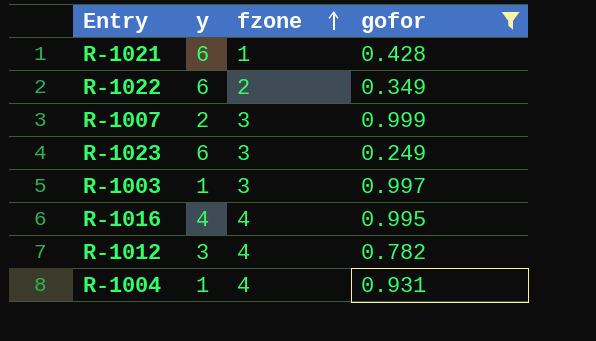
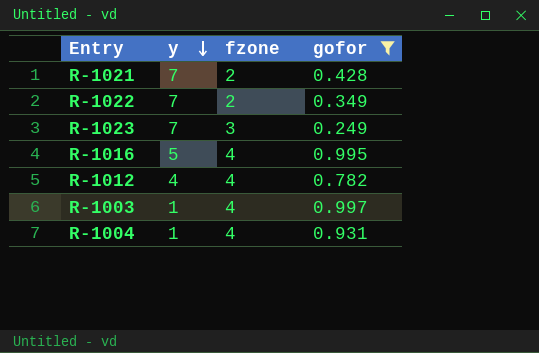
row order: fzone ascending -> y descending
row R-1007: 2 | 3 | 0.999 -> none
R-1021 | y: 6 -> 7
R-1021 | fzone: 1 -> 2
R-1022 | y: 6 -> 7
R-1023 | y: 6 -> 7
R-1016 | y: 4 -> 5
R-1012 | y: 3 -> 4
R-1003 | fzone: 3 -> 4

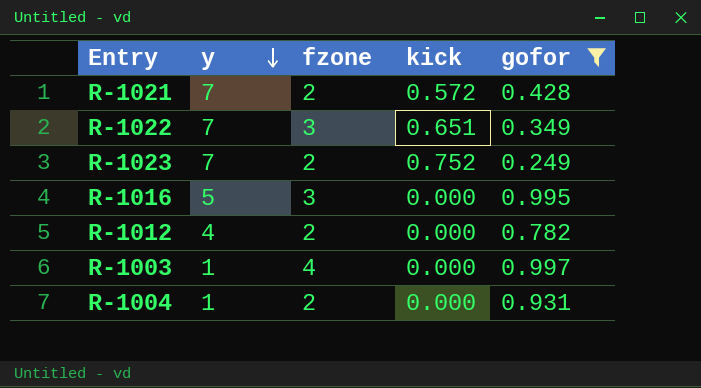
column kick | position: none -> 4
R-1022 | fzone: 2 -> 3
R-1023 | fzone: 3 -> 2
R-1016 | fzone: 4 -> 3
R-1012 | fzone: 4 -> 2
R-1004 | fzone: 4 -> 2

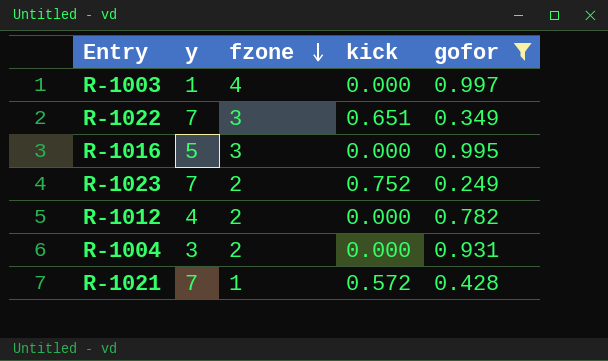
row order: y descending -> fzone descending
R-1004 | y: 1 -> 3
R-1021 | fzone: 2 -> 1

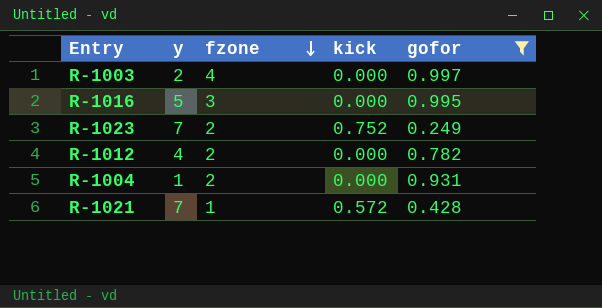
row R-1022: 7 | 3 | 0.651 | 0.349 -> none
R-1003 | y: 1 -> 2
R-1004 | y: 3 -> 1

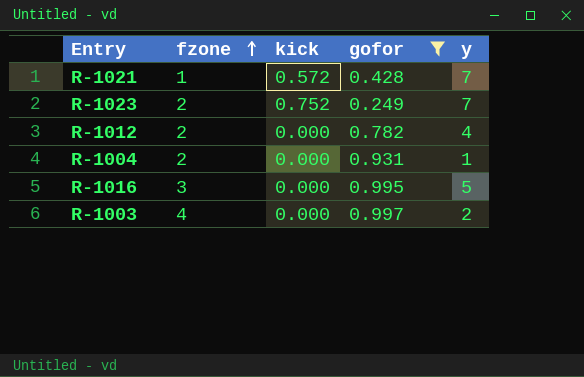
row order: fzone descending -> fzone ascending
column y | position: 2 -> 5

